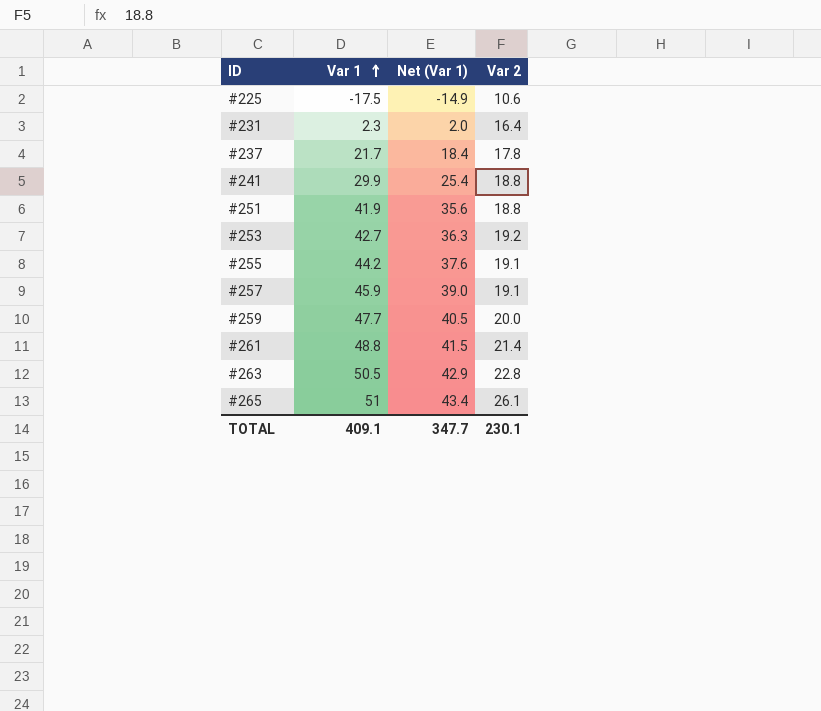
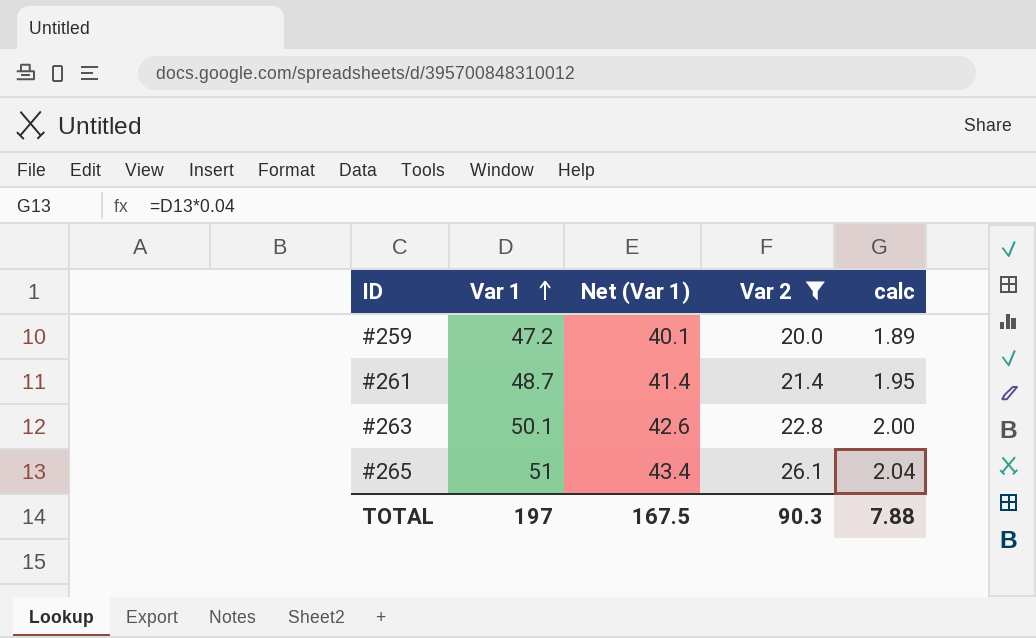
filter: none -> Var 2 >= 20.0
column calc | formula: none -> [Var 1] * 0.04
#259 | Var 1: 47.7 -> 47.2
#259 | Net (Var 1): 40.5 -> 40.1
#261 | Var 1: 48.8 -> 48.7
#261 | Net (Var 1): 41.5 -> 41.4
#263 | Var 1: 50.5 -> 50.1
#263 | Net (Var 1): 42.9 -> 42.6
TOTAL | Var 1: 409.1 -> 197
TOTAL | Net (Var 1): 347.7 -> 167.5
TOTAL | Var 2: 230.1 -> 90.3

